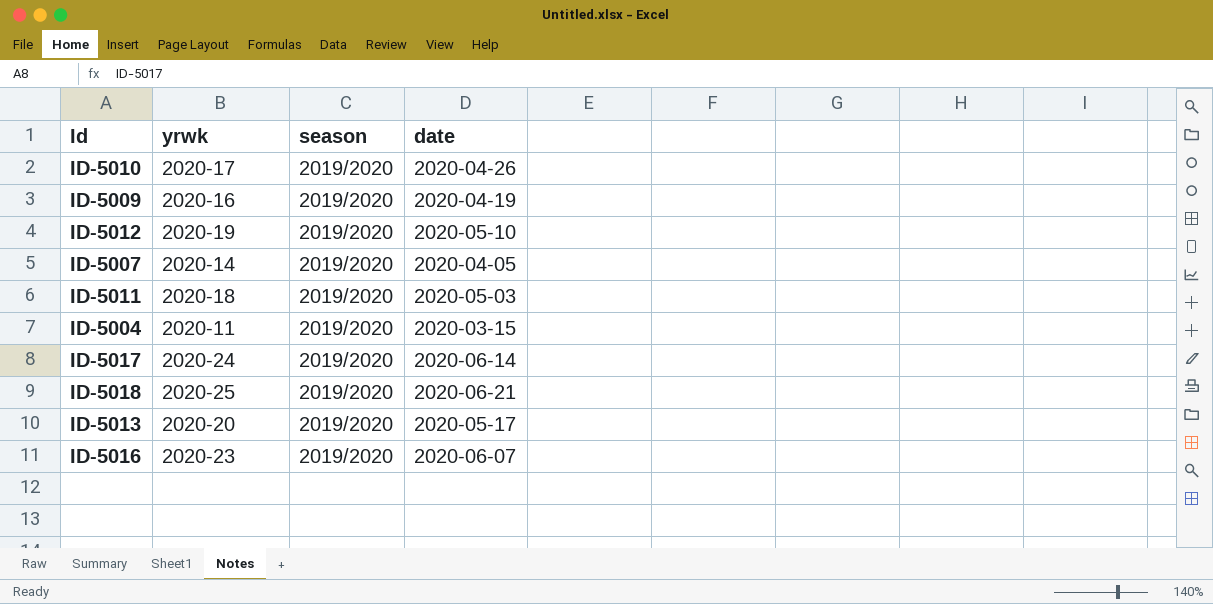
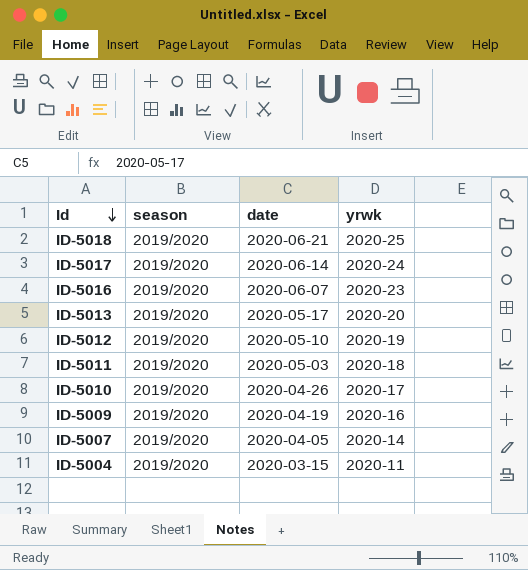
row order: none -> Id descending
column yrwk | position: 2 -> 4

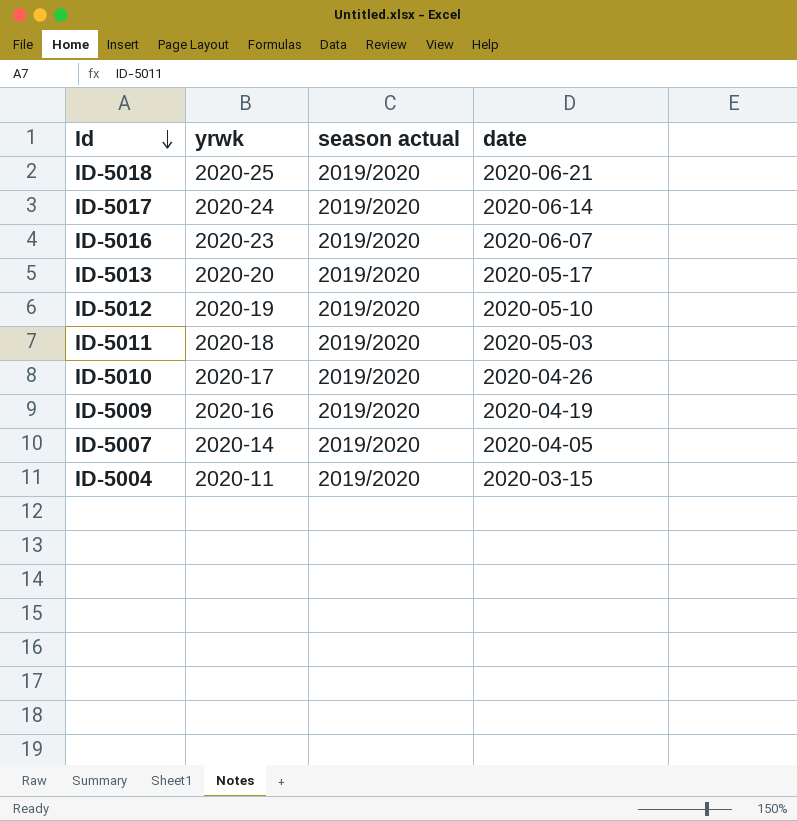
column yrwk | position: 4 -> 2
column name: season -> season actual

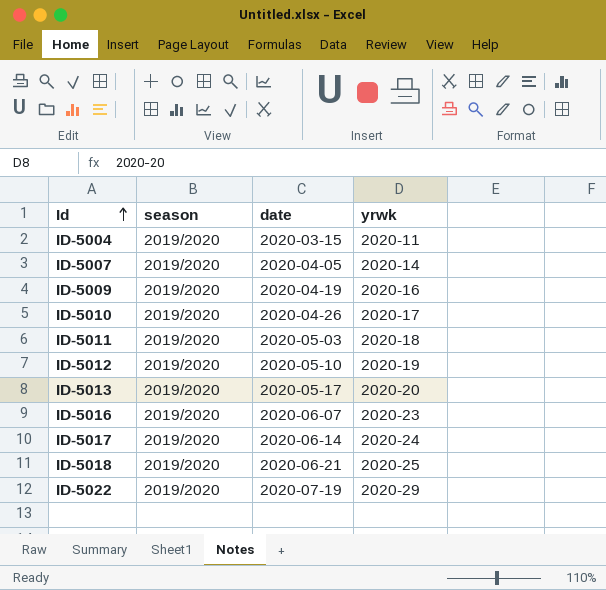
row order: Id descending -> Id ascending
column name: season actual -> season
column yrwk | position: 2 -> 4
row ID-5022: none -> 2019/2020 | 2020-07-19 | 2020-29

